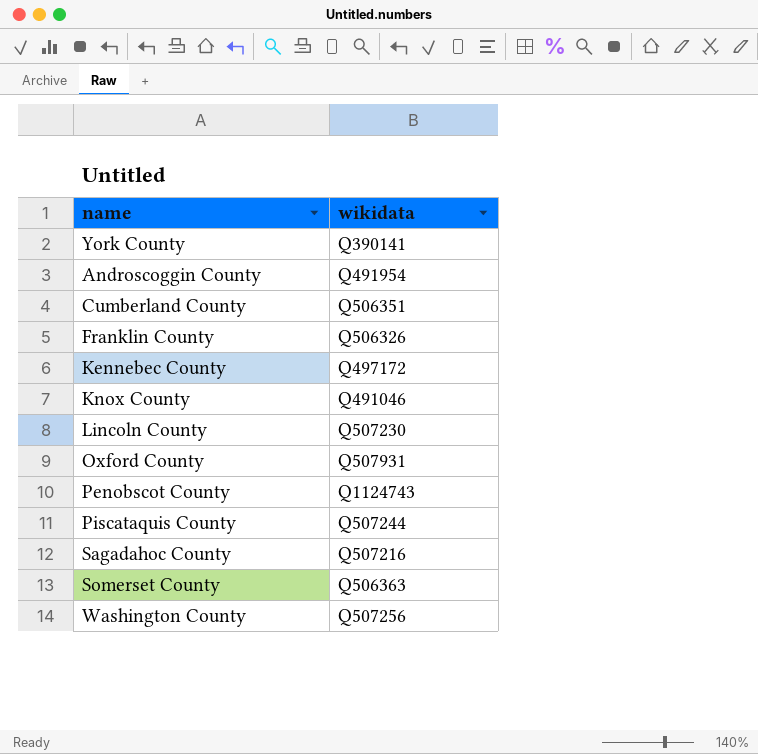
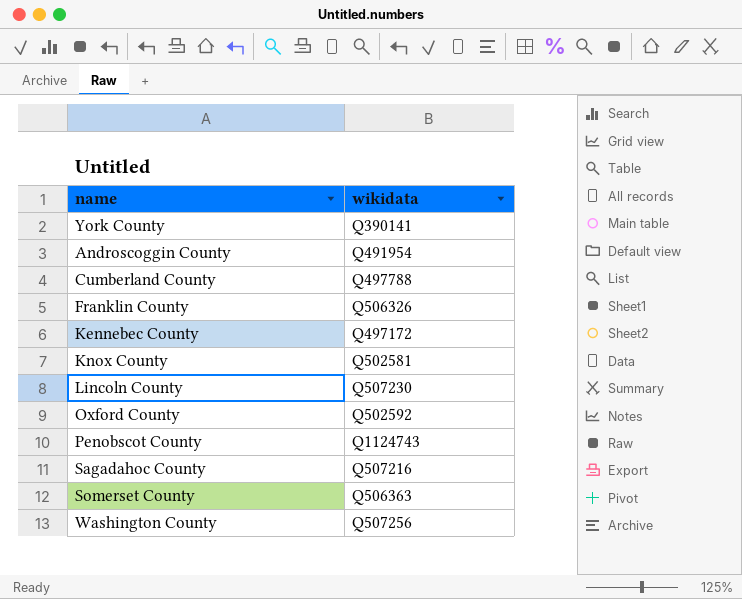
row Piscataquis County: Q507244 -> none
Cumberland County | wikidata: Q506351 -> Q497788
Knox County | wikidata: Q491046 -> Q502581
Oxford County | wikidata: Q507931 -> Q502592

